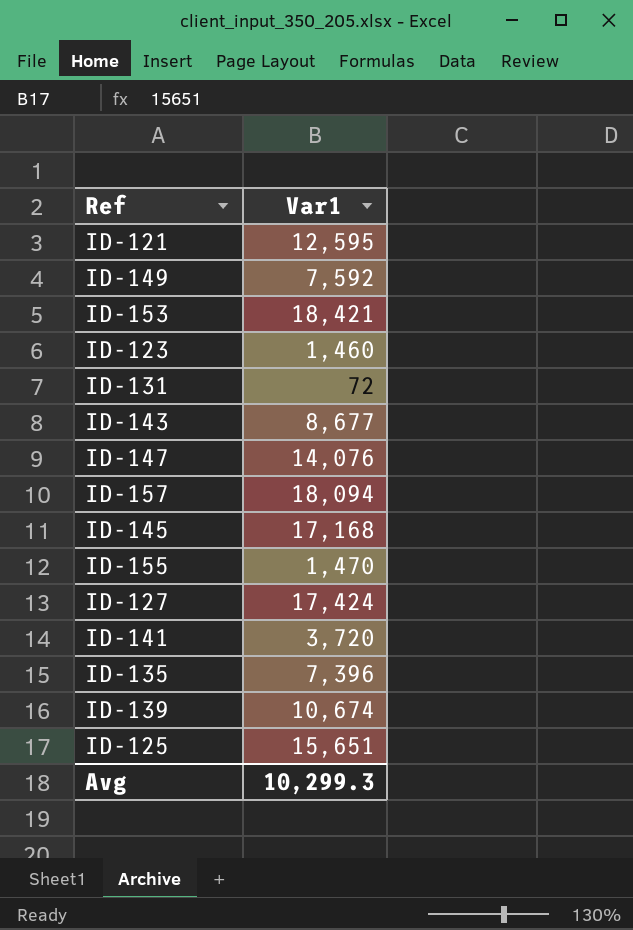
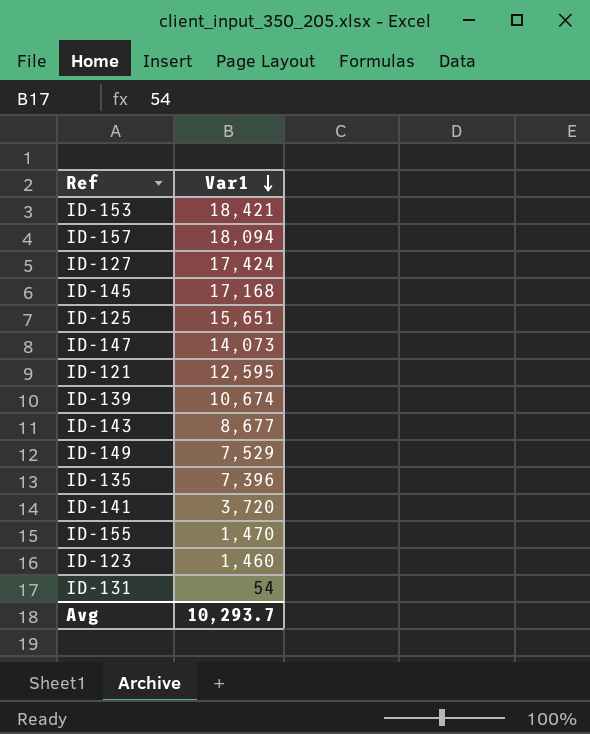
row order: none -> Var1 descending
ID-147 | Var1: 14,076 -> 14,073
ID-149 | Var1: 7,592 -> 7,529
ID-131 | Var1: 72 -> 54
Avg | Var1: 10,299.3 -> 10,293.7

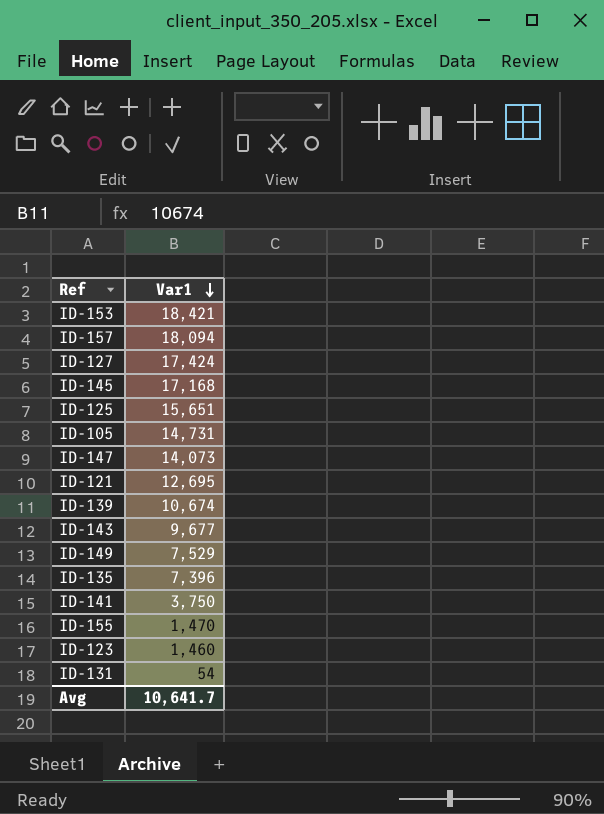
row ID-105: none -> 14,731
ID-121 | Var1: 12,595 -> 12,695
ID-143 | Var1: 8,677 -> 9,677
ID-141 | Var1: 3,720 -> 3,750
Avg | Var1: 10,293.7 -> 10,641.7

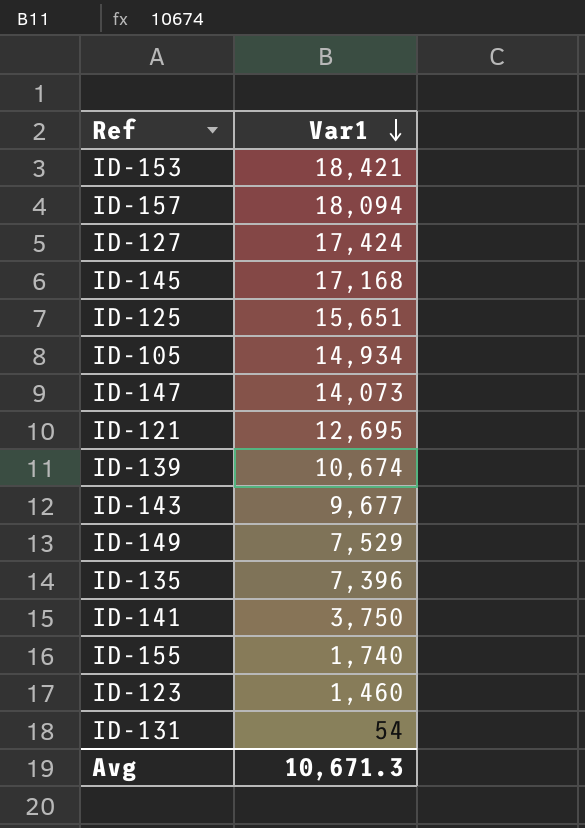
ID-105 | Var1: 14,731 -> 14,934
ID-155 | Var1: 1,470 -> 1,740
Avg | Var1: 10,641.7 -> 10,671.3

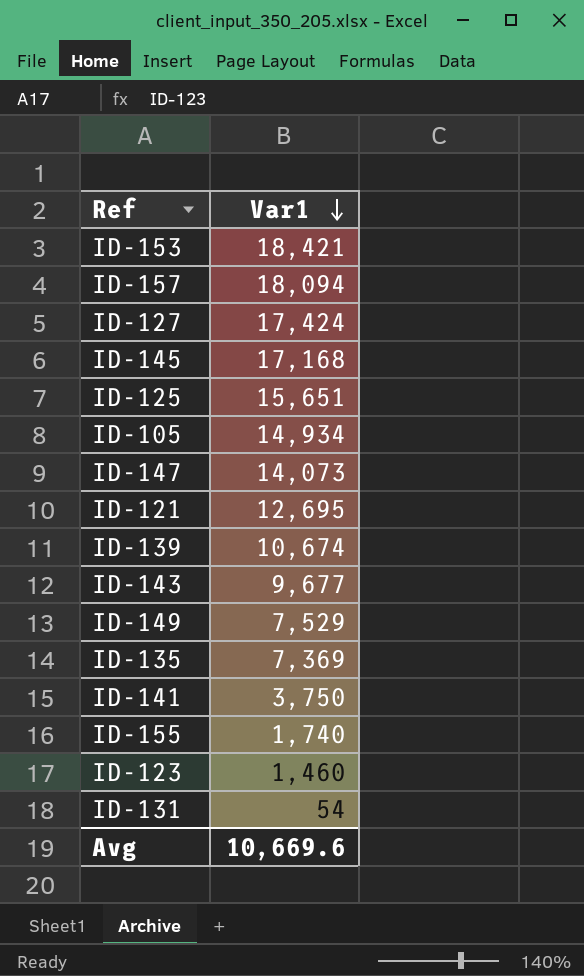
ID-135 | Var1: 7,396 -> 7,369
Avg | Var1: 10,671.3 -> 10,669.6

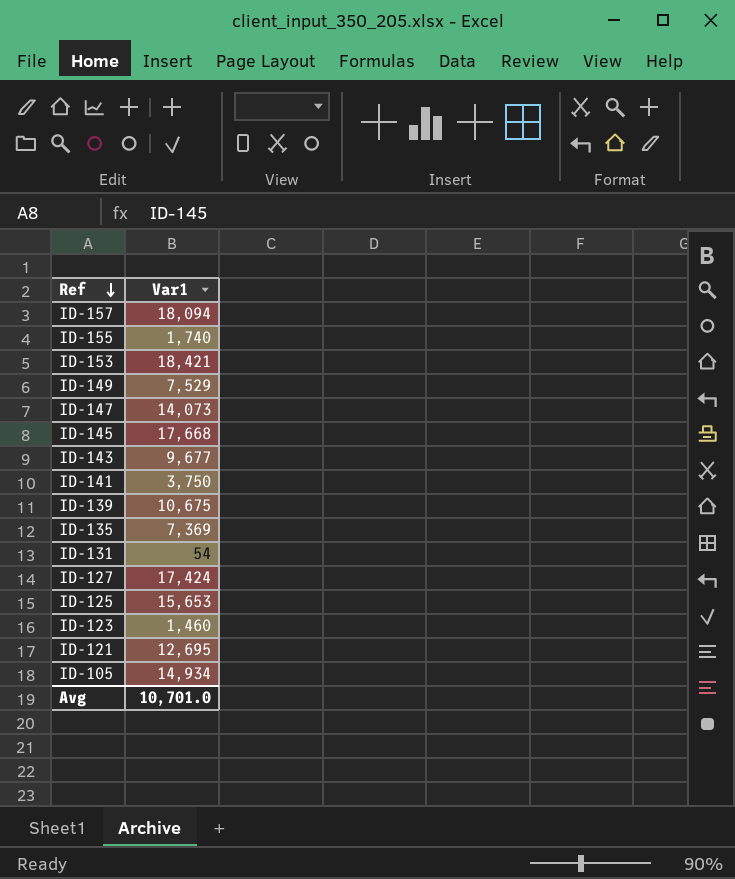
row order: Var1 descending -> Ref descending
ID-145 | Var1: 17,168 -> 17,668
ID-139 | Var1: 10,674 -> 10,675
ID-125 | Var1: 15,651 -> 15,653
Avg | Var1: 10,669.6 -> 10,701.0

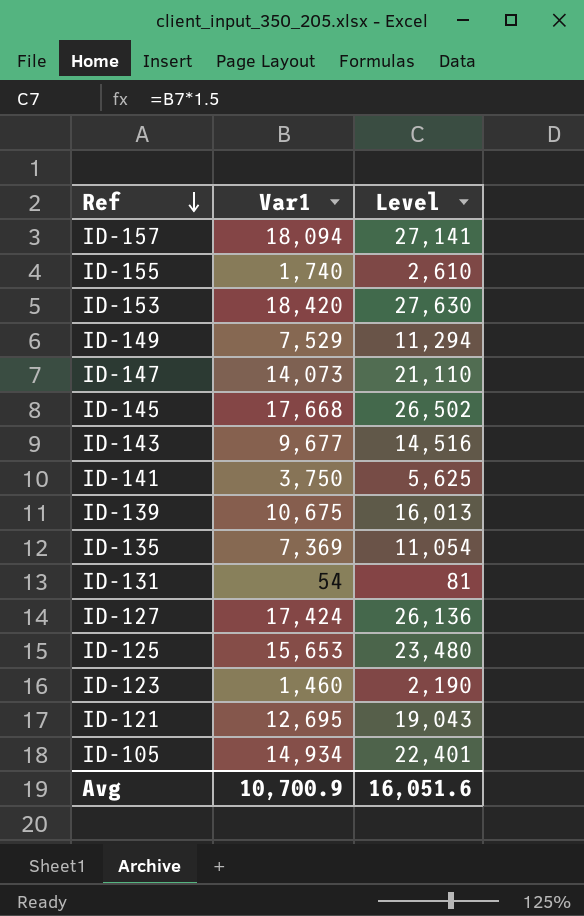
column Level | formula: none -> [Var1] * 1.5
ID-153 | Var1: 18,421 -> 18,420
Avg | Var1: 10,701.0 -> 10,700.9

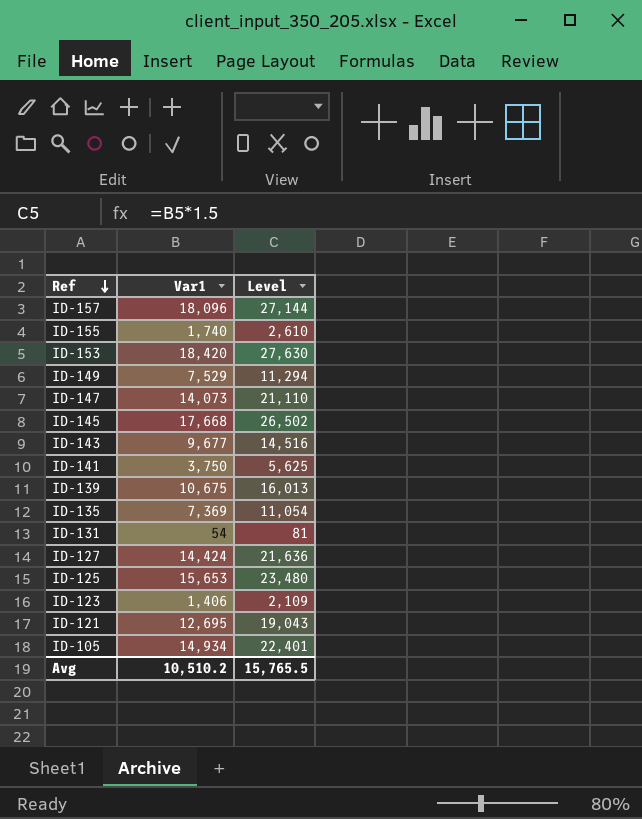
ID-157 | Var1: 18,094 -> 18,096
ID-157 | Level: 27,141 -> 27,144
ID-127 | Var1: 17,424 -> 14,424
ID-127 | Level: 26,136 -> 21,636
ID-123 | Var1: 1,460 -> 1,406
ID-123 | Level: 2,190 -> 2,109
Avg | Var1: 10,700.9 -> 10,510.2
Avg | Level: 16,051.6 -> 15,765.5

